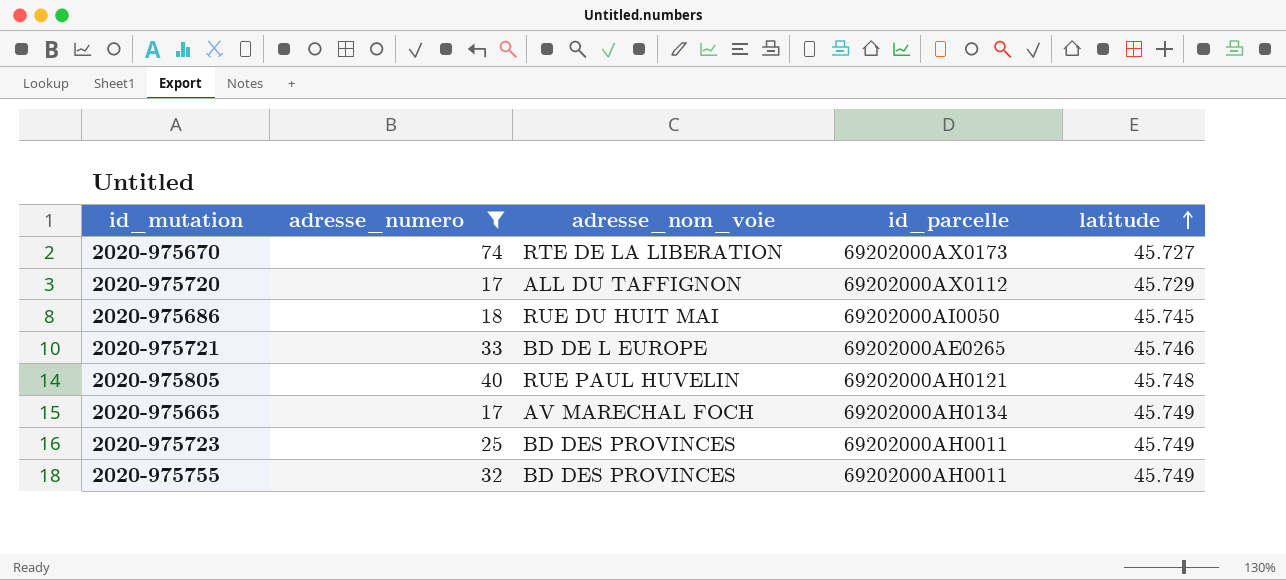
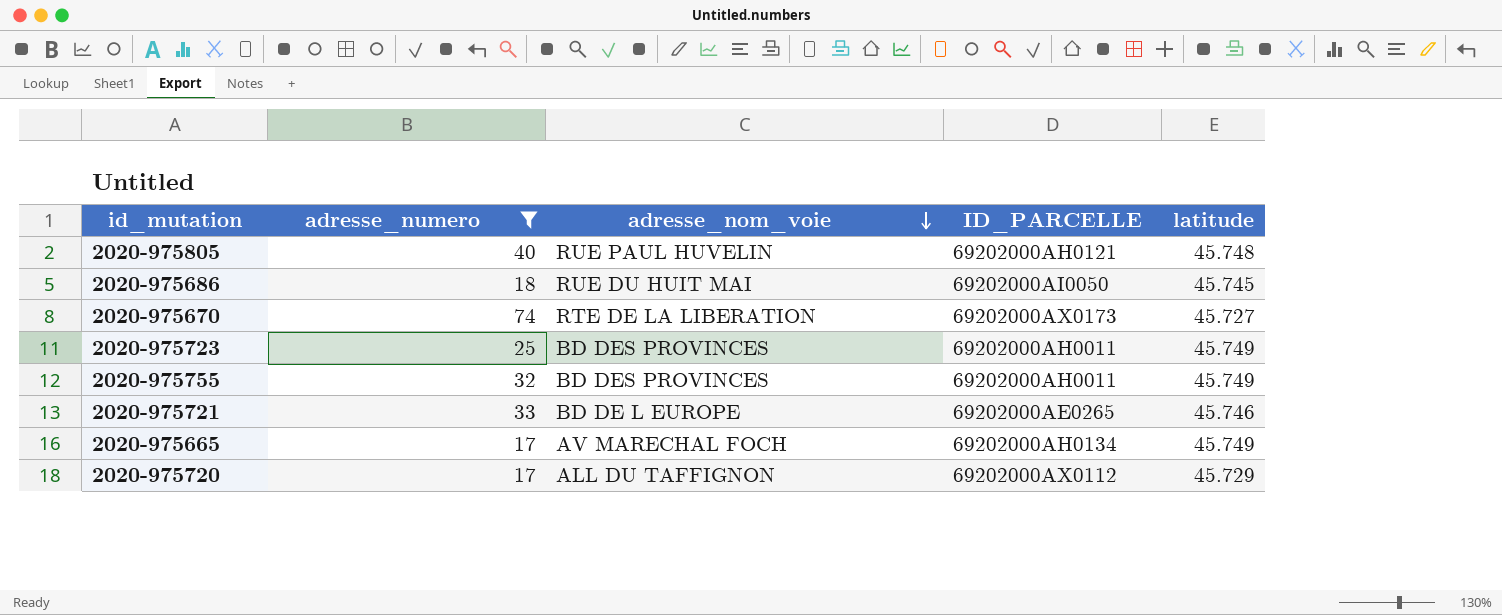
row order: latitude ascending -> adresse_nom_voie descending
column name: id_parcelle -> ID_PARCELLE

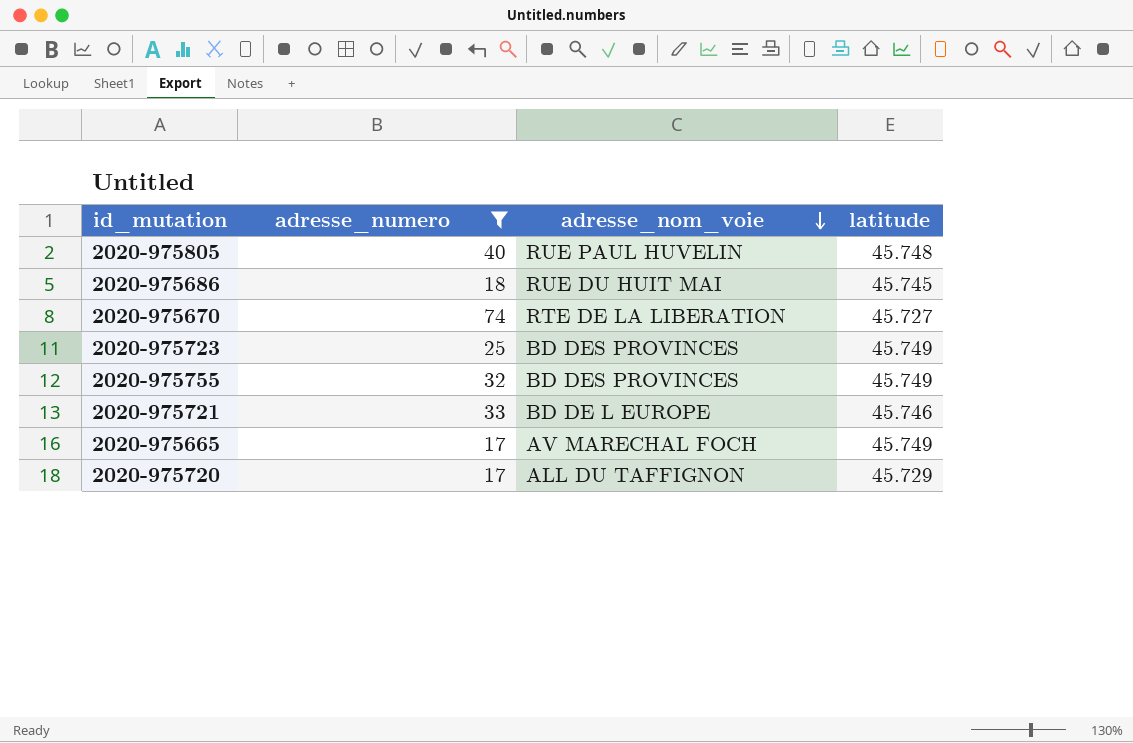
column ID_PARCELLE | position: 4 -> none

